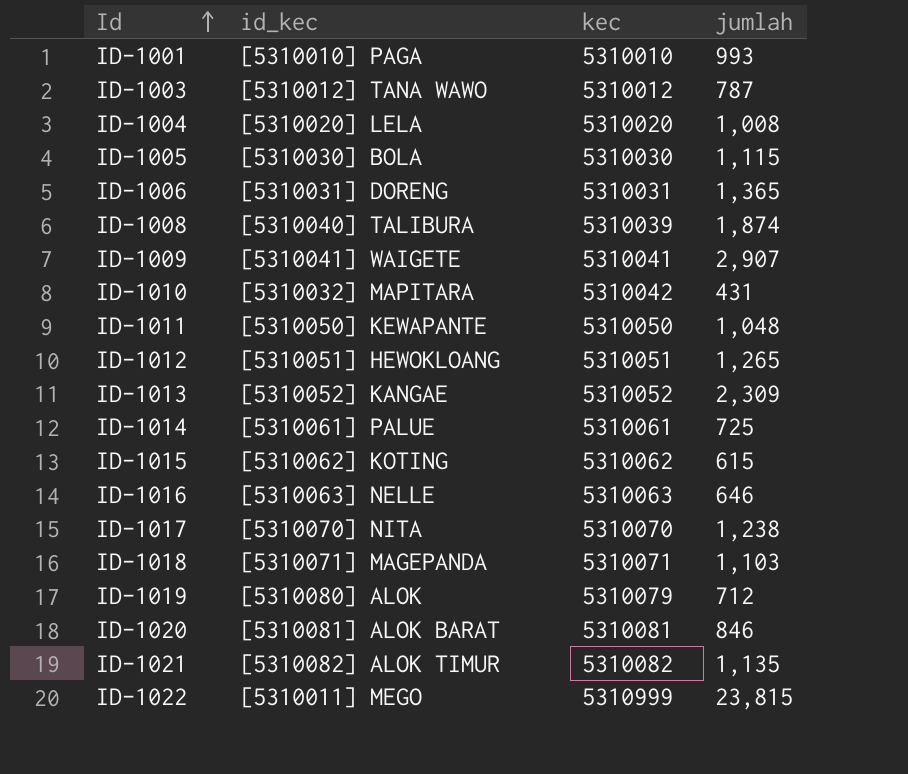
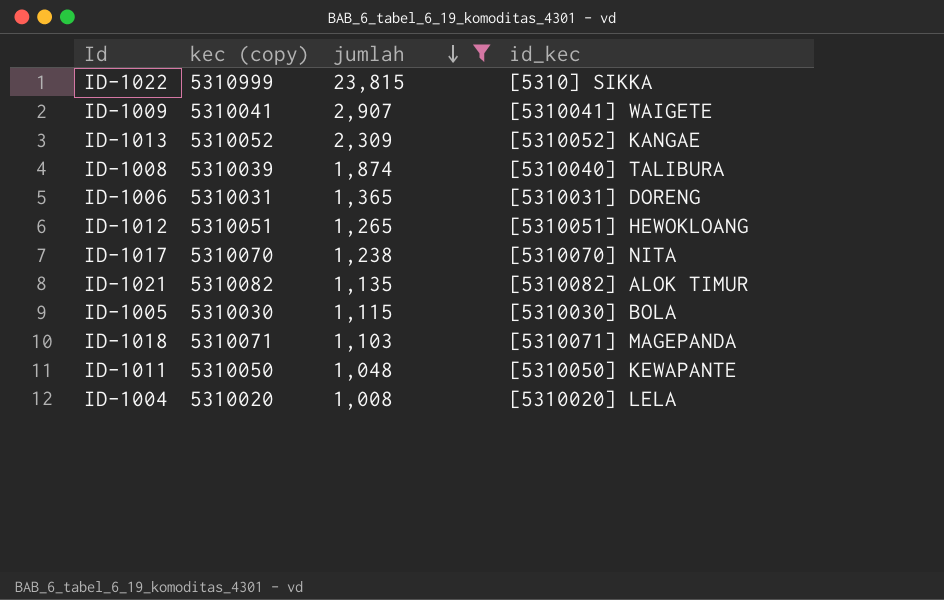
filter: none -> jumlah >= 1,008
row order: Id ascending -> jumlah descending
column name: kec -> kec (copy)
column id_kec | position: 2 -> 4
ID-1022 | id_kec: [5310011] MEGO -> [5310] SIKKA

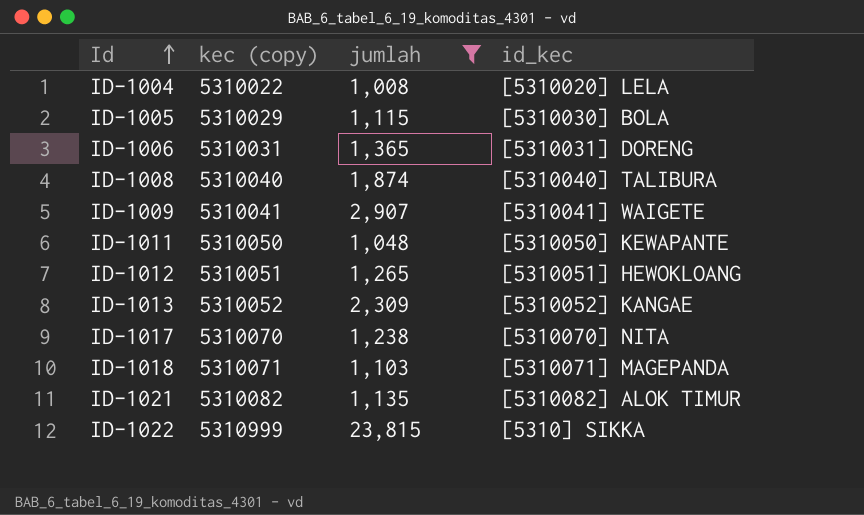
row order: jumlah descending -> Id ascending
ID-1004 | kec (copy): 5310020 -> 5310022
ID-1005 | kec (copy): 5310030 -> 5310029
ID-1008 | kec (copy): 5310039 -> 5310040

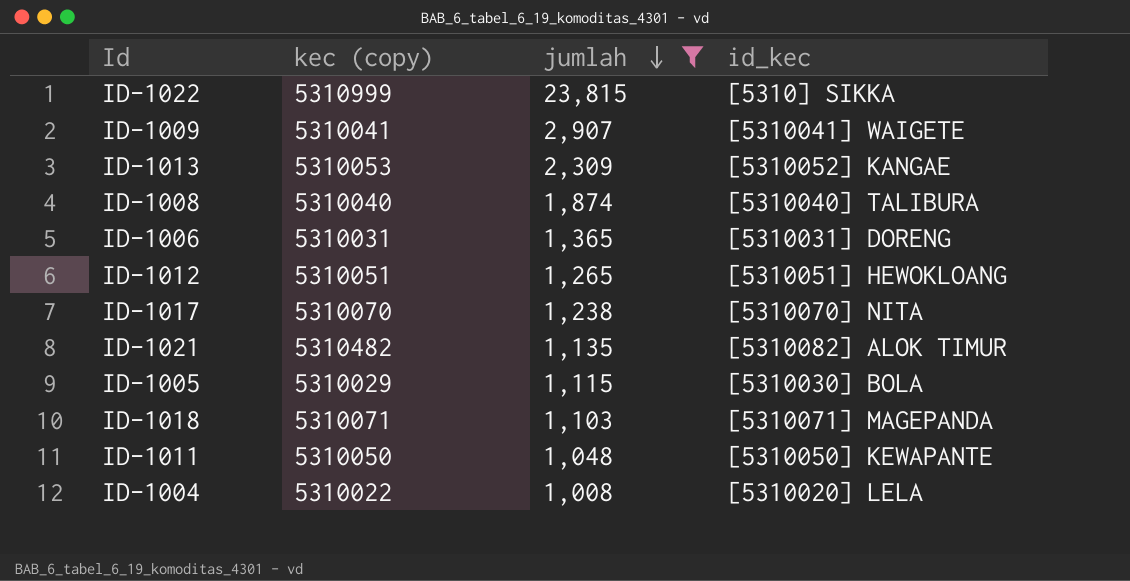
row order: Id ascending -> jumlah descending
ID-1013 | kec (copy): 5310052 -> 5310053
ID-1021 | kec (copy): 5310082 -> 5310482

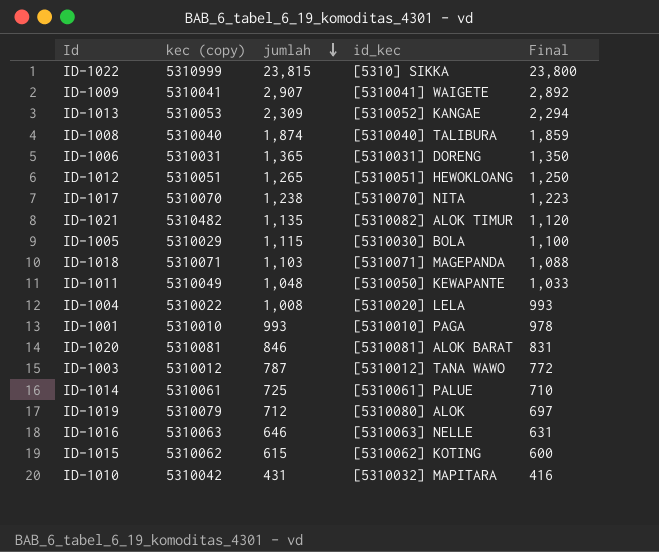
filter: jumlah >= 1,008 -> none
column Final | formula: none -> [jumlah] - 15
ID-1011 | kec (copy): 5310050 -> 5310049

